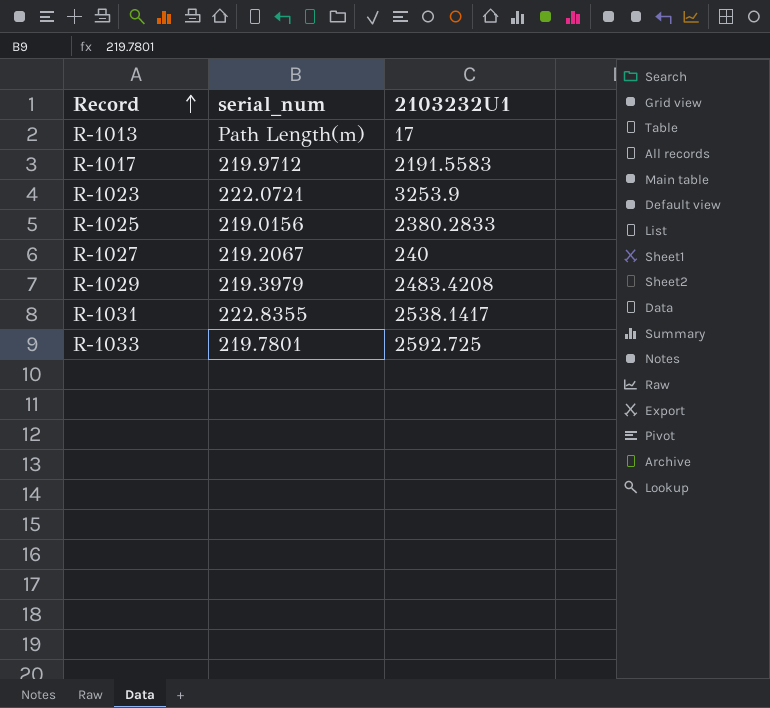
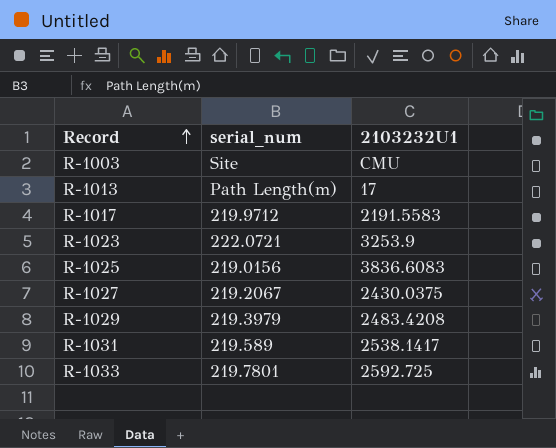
row R-1003: none -> Site | CMU
R-1025 | 2103232U1: 2380.2833 -> 3836.6083
R-1027 | 2103232U1: 240 -> 2430.0375
R-1031 | serial_num: 222.8355 -> 219.589

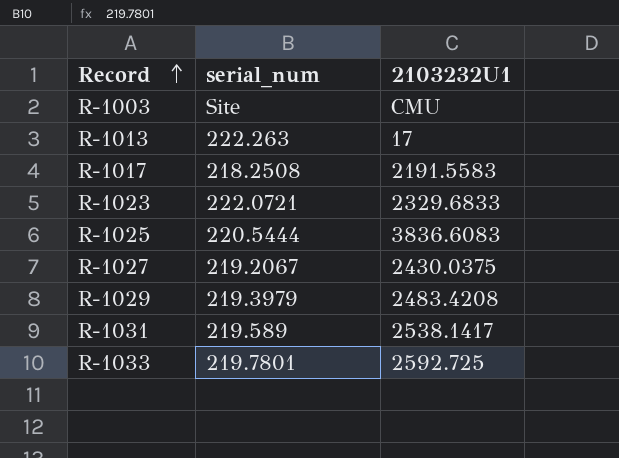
R-1013 | serial_num: Path Length(m) -> 222.263
R-1017 | serial_num: 219.9712 -> 218.2508
R-1023 | 2103232U1: 3253.9 -> 2329.6833
R-1025 | serial_num: 219.0156 -> 220.5444

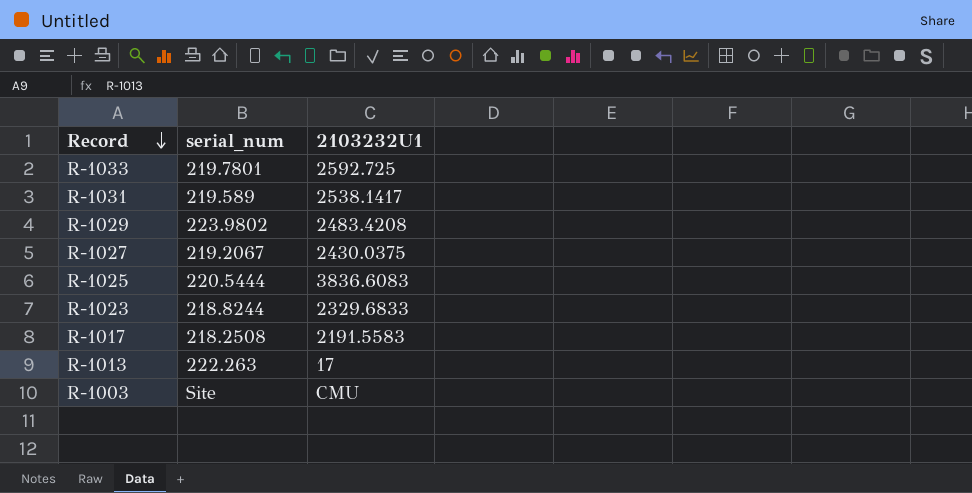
row order: Record ascending -> Record descending
R-1029 | serial_num: 219.3979 -> 223.9802
R-1023 | serial_num: 222.0721 -> 218.8244

